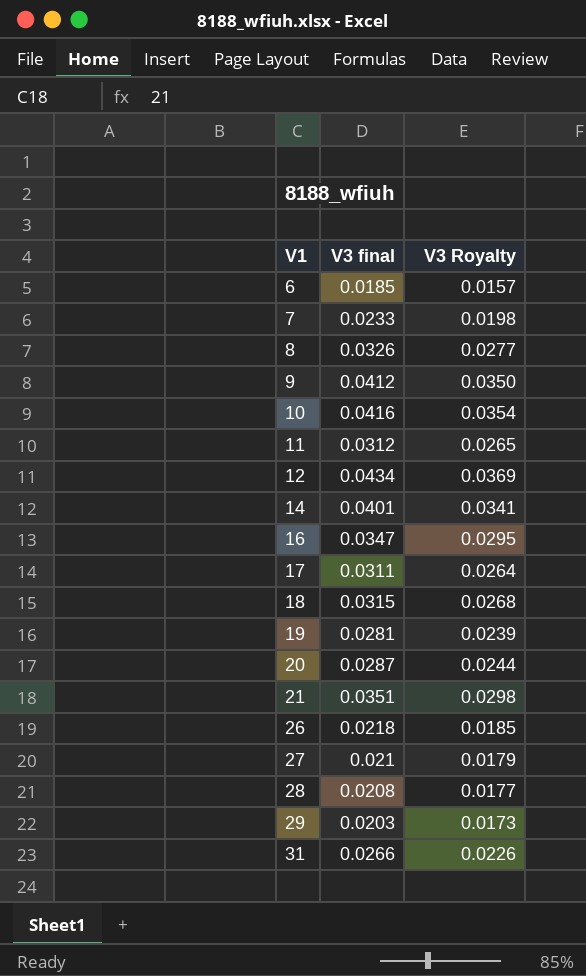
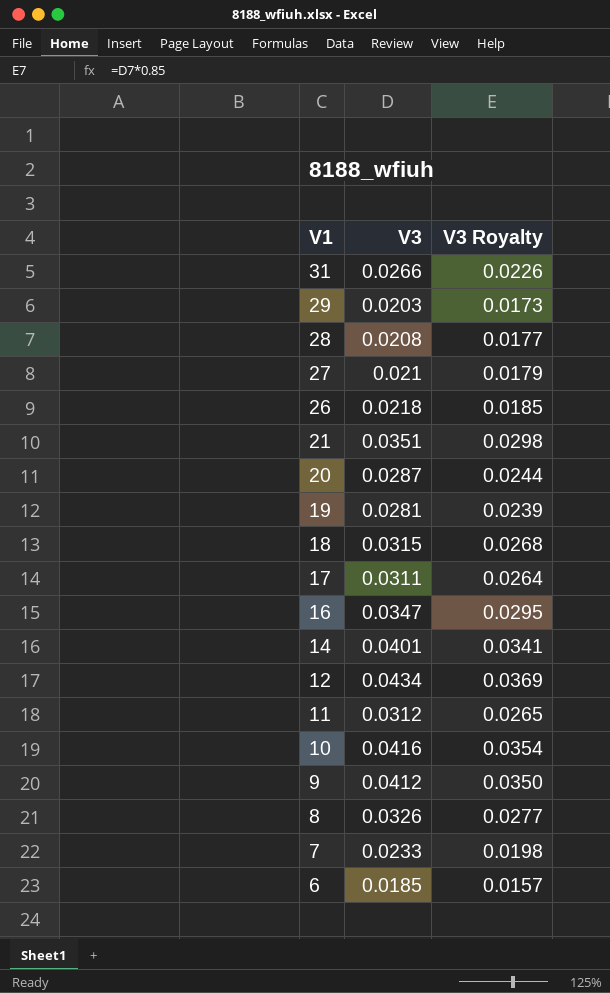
row order: V1 ascending -> V1 descending
column name: V3 final -> V3

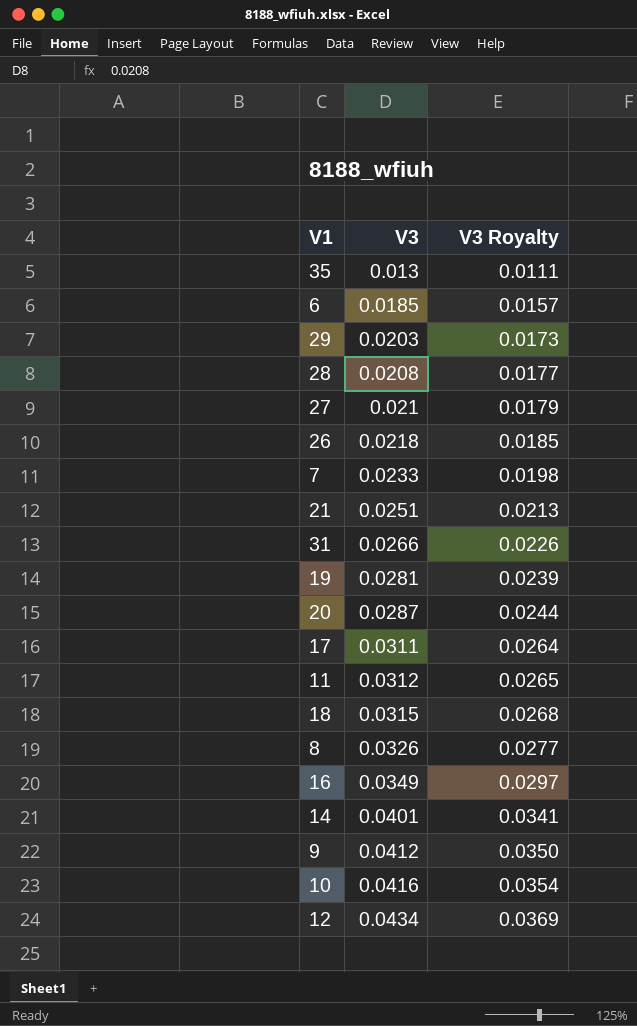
row order: V1 descending -> V3 ascending
row 35: none -> 0.013 | 0.0111
21 | V3: 0.0351 -> 0.0251
21 | V3 Royalty: 0.0298 -> 0.0213
16 | V3: 0.0347 -> 0.0349
16 | V3 Royalty: 0.0295 -> 0.0297

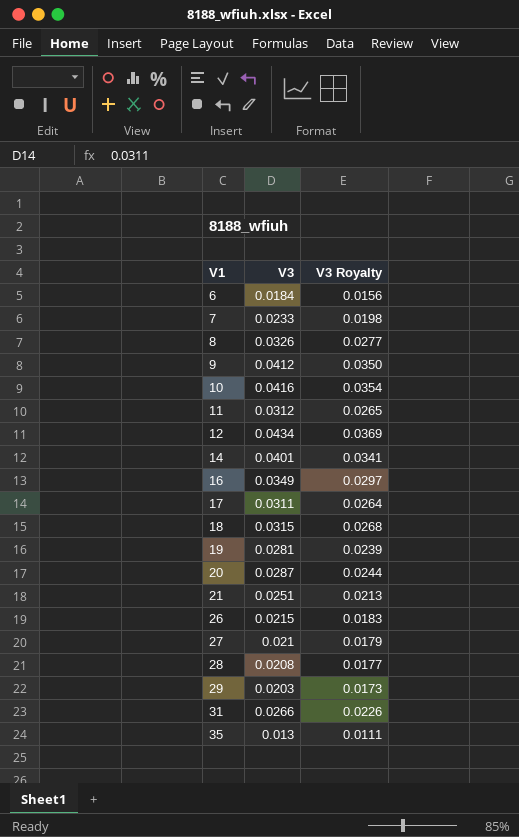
row order: V3 ascending -> V1 ascending
6 | V3: 0.0185 -> 0.0184
6 | V3 Royalty: 0.0157 -> 0.0156
26 | V3: 0.0218 -> 0.0215
26 | V3 Royalty: 0.0185 -> 0.0183

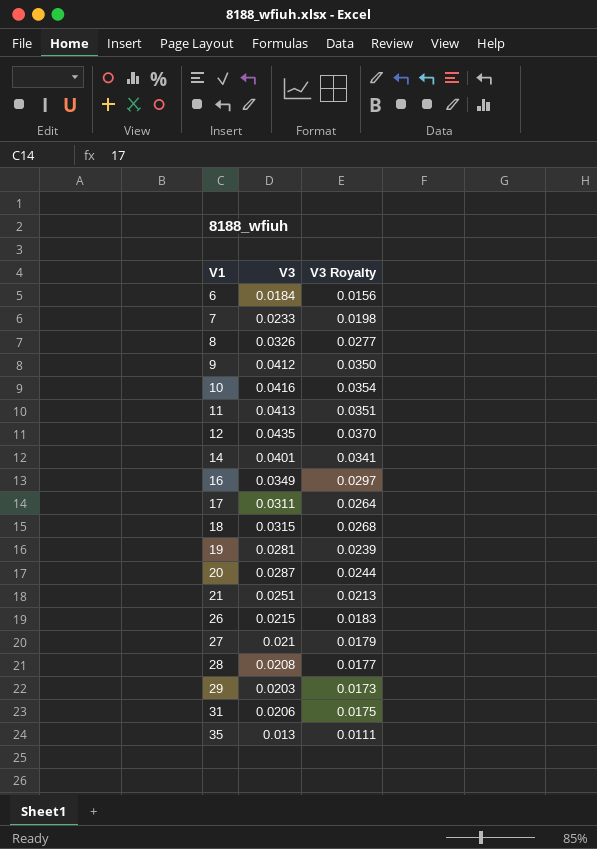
11 | V3: 0.0312 -> 0.0413
11 | V3 Royalty: 0.0265 -> 0.0351
12 | V3: 0.0434 -> 0.0435
12 | V3 Royalty: 0.0369 -> 0.0370
31 | V3: 0.0266 -> 0.0206
31 | V3 Royalty: 0.0226 -> 0.0175

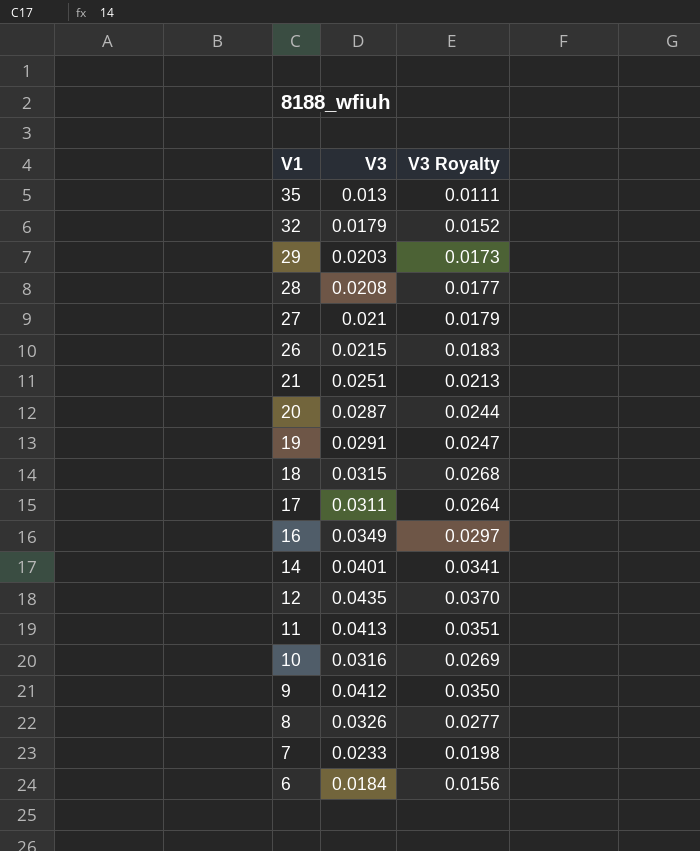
row order: V1 ascending -> V1 descending
row 31: 0.0206 | 0.0175 -> none
row 32: none -> 0.0179 | 0.0152
19 | V3: 0.0281 -> 0.0291
19 | V3 Royalty: 0.0239 -> 0.0247
10 | V3: 0.0416 -> 0.0316
10 | V3 Royalty: 0.0354 -> 0.0269

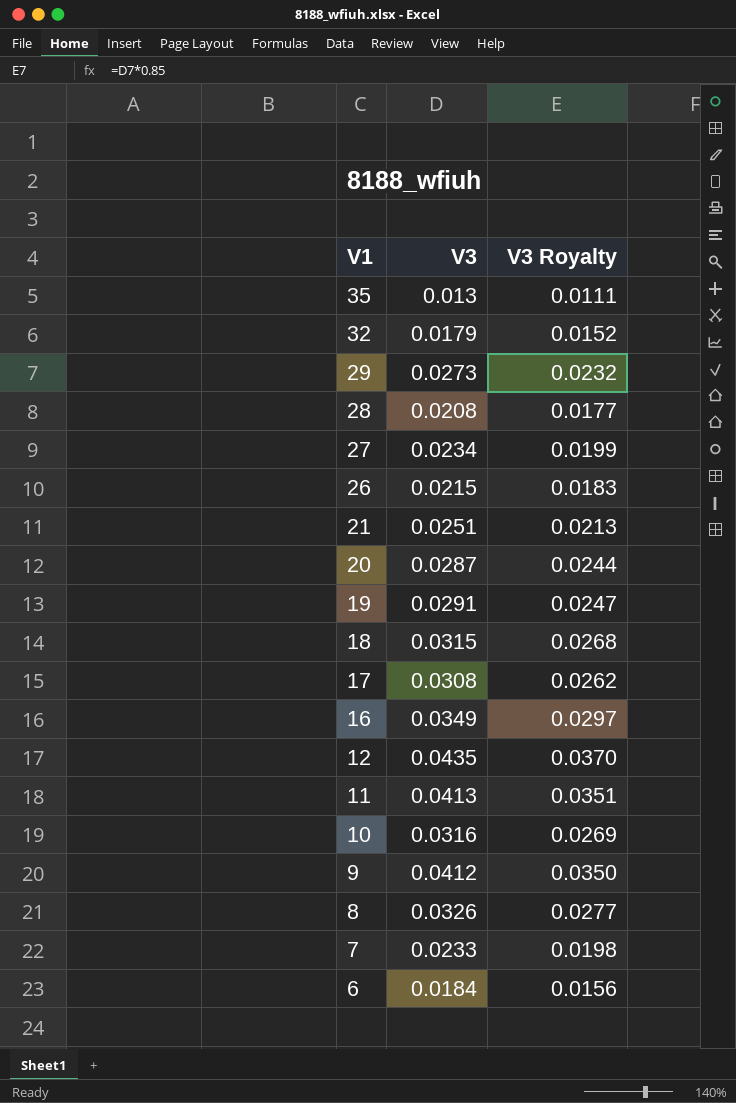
row 14: 0.0401 | 0.0341 -> none
29 | V3: 0.0203 -> 0.0273
29 | V3 Royalty: 0.0173 -> 0.0232
27 | V3: 0.021 -> 0.0234
27 | V3 Royalty: 0.0179 -> 0.0199
17 | V3: 0.0311 -> 0.0308
17 | V3 Royalty: 0.0264 -> 0.0262

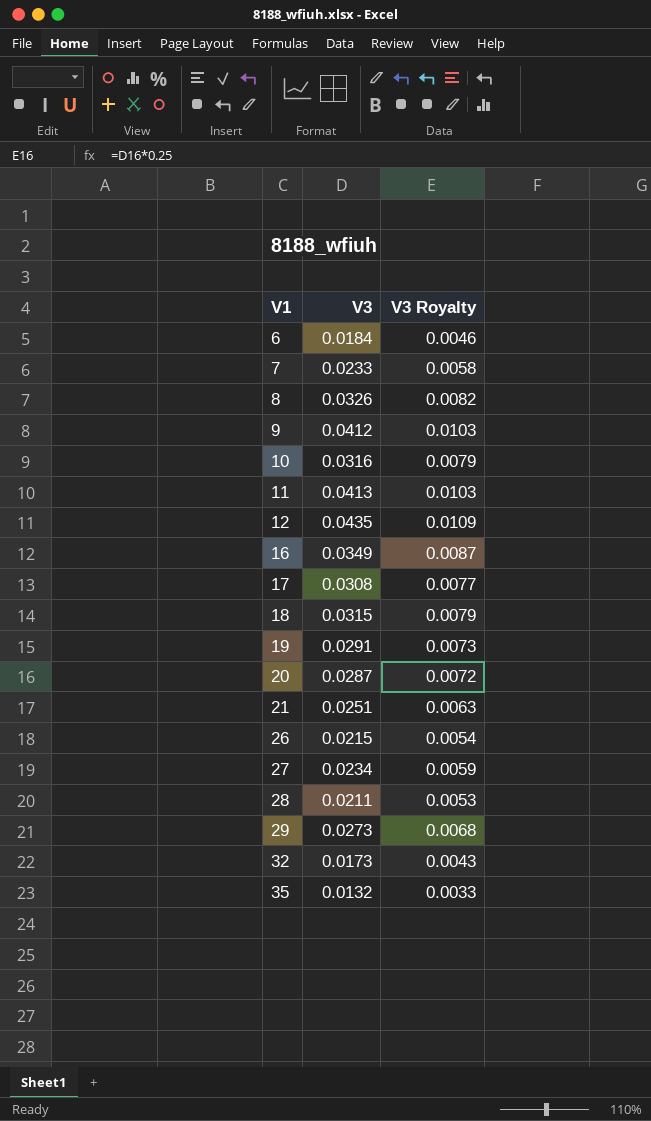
row order: V1 descending -> V1 ascending
column V3 Royalty | formula: [V3] * 0.85 -> [V3] * 0.25
28 | V3: 0.0208 -> 0.0211
32 | V3: 0.0179 -> 0.0173
35 | V3: 0.013 -> 0.0132

